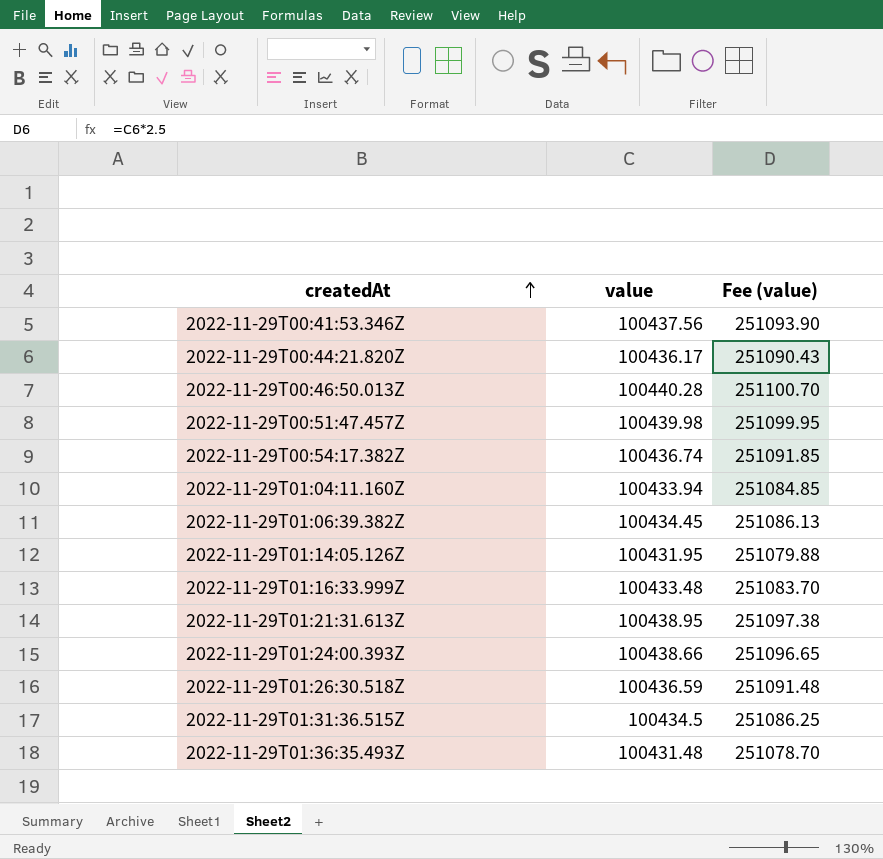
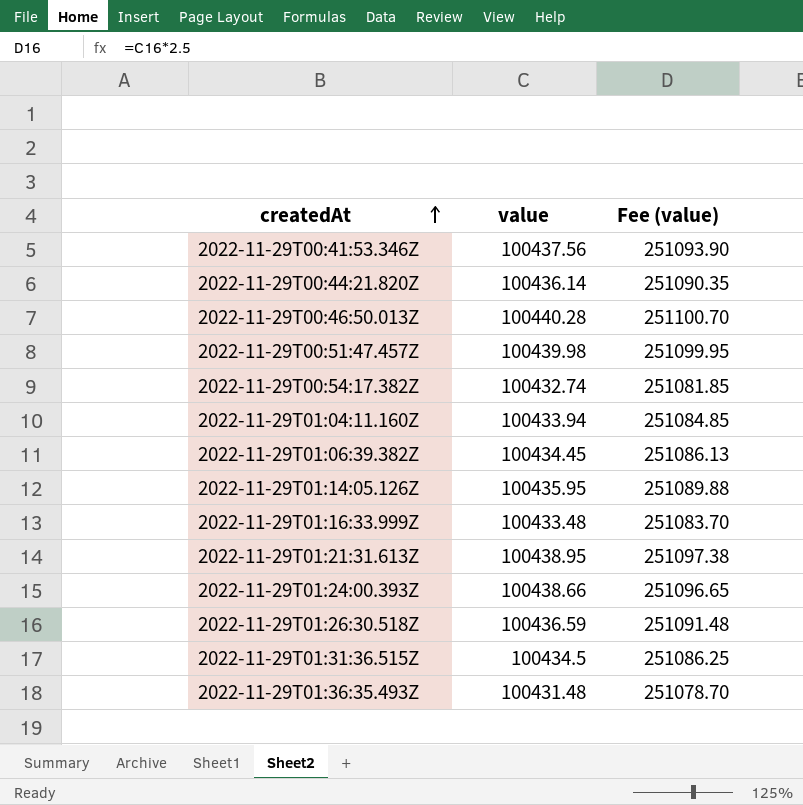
2022-11-29T00:44:21.820Z | value: 100436.17 -> 100436.14
2022-11-29T00:44:21.820Z | Fee (value): 251090.43 -> 251090.35
2022-11-29T00:54:17.382Z | value: 100436.74 -> 100432.74
2022-11-29T00:54:17.382Z | Fee (value): 251091.85 -> 251081.85
2022-11-29T01:14:05.126Z | value: 100431.95 -> 100435.95
2022-11-29T01:14:05.126Z | Fee (value): 251079.88 -> 251089.88

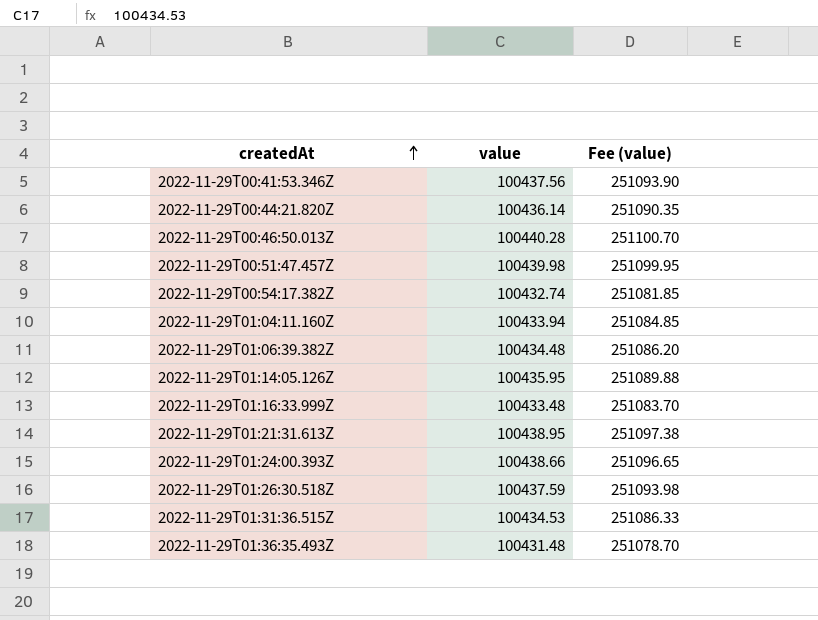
2022-11-29T01:06:39.382Z | value: 100434.45 -> 100434.48
2022-11-29T01:06:39.382Z | Fee (value): 251086.13 -> 251086.20
2022-11-29T01:26:30.518Z | value: 100436.59 -> 100437.59
2022-11-29T01:26:30.518Z | Fee (value): 251091.48 -> 251093.98
2022-11-29T01:31:36.515Z | value: 100434.5 -> 100434.53
2022-11-29T01:31:36.515Z | Fee (value): 251086.25 -> 251086.33

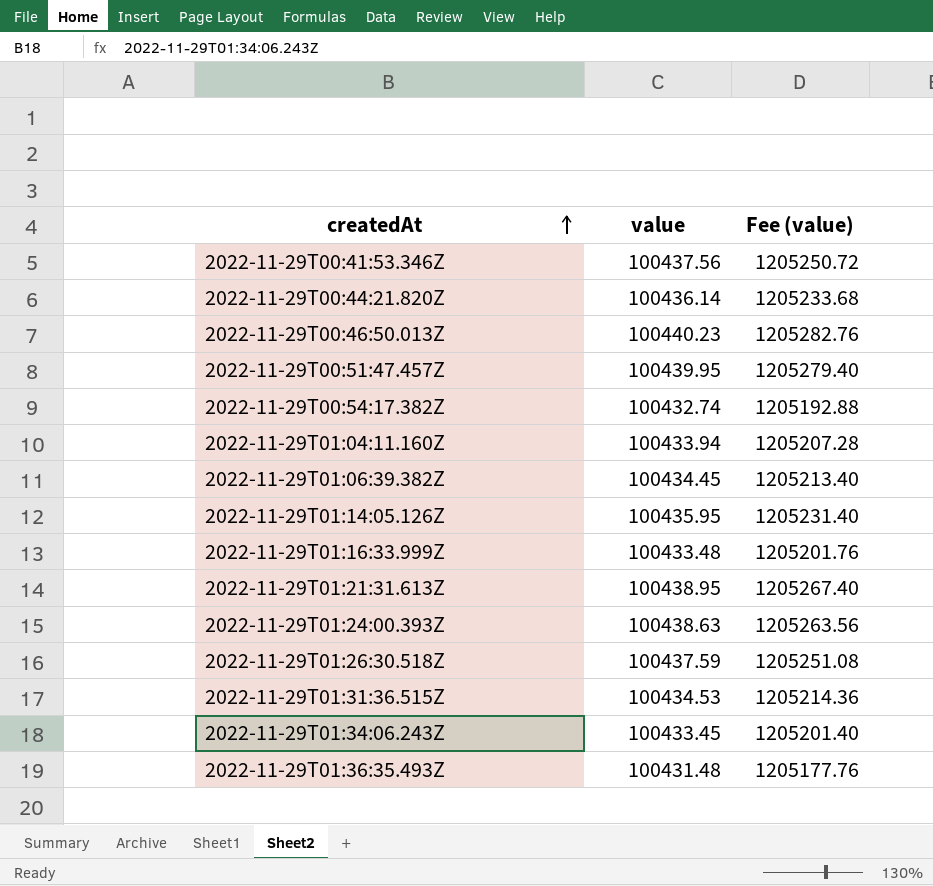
column Fee (value) | formula: [value] * 2.5 -> [value] * 12
2022-11-29T00:46:50.013Z | value: 100440.28 -> 100440.23
2022-11-29T00:51:47.457Z | value: 100439.98 -> 100439.95
2022-11-29T01:06:39.382Z | value: 100434.48 -> 100434.45
2022-11-29T01:24:00.393Z | value: 100438.66 -> 100438.63
row 2022-11-29T01:34:06.243Z: none -> 100433.45 | 1205201.40

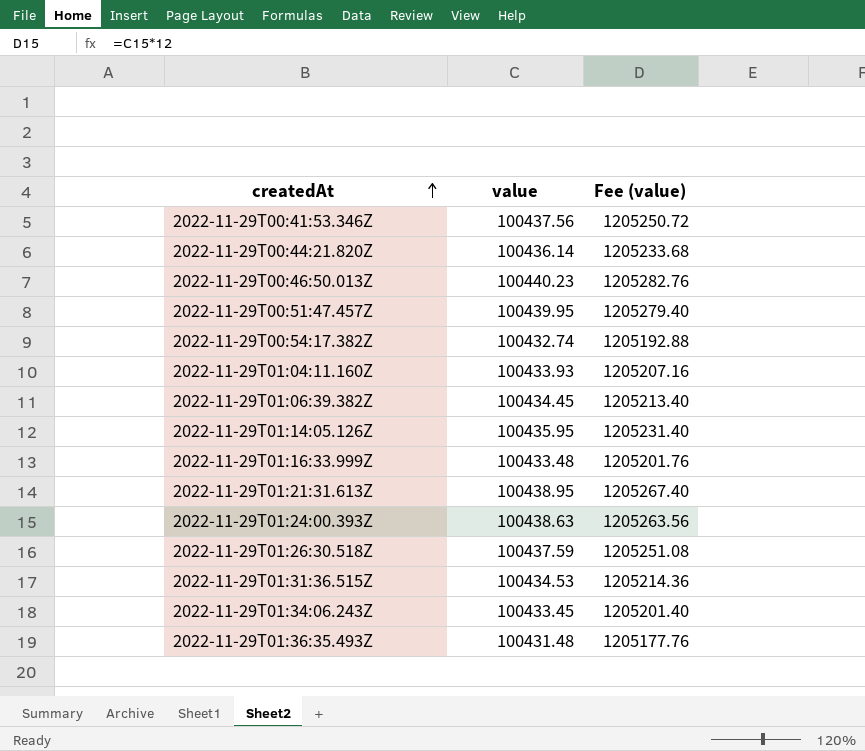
2022-11-29T01:04:11.160Z | value: 100433.94 -> 100433.93
2022-11-29T01:04:11.160Z | Fee (value): 1205207.28 -> 1205207.16

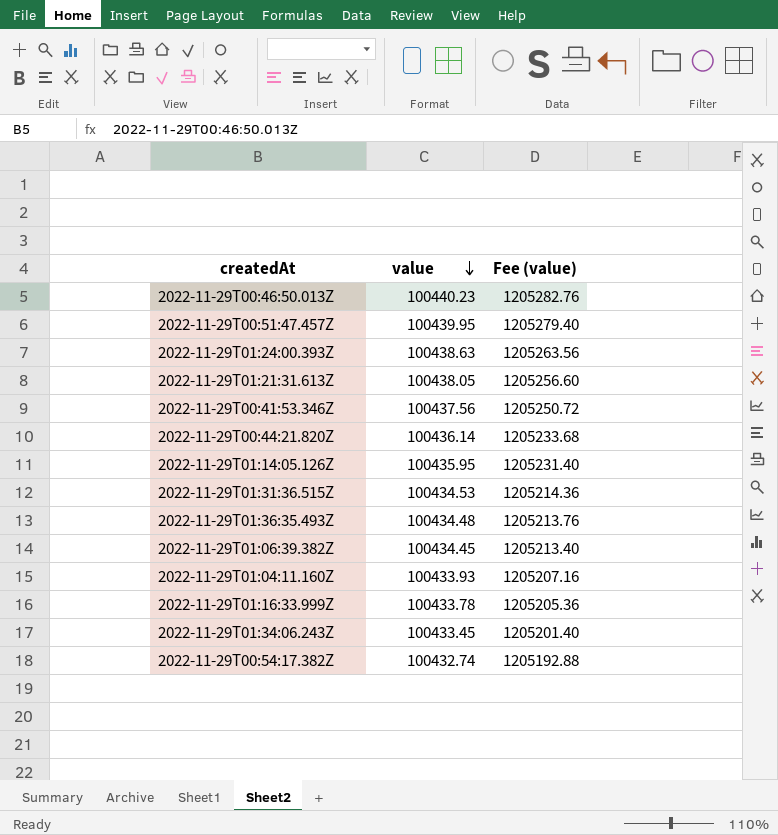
row order: createdAt ascending -> value descending
row 2022-11-29T01:26:30.518Z: 100437.59 | 1205251.08 -> none
2022-11-29T01:21:31.613Z | value: 100438.95 -> 100438.05
2022-11-29T01:21:31.613Z | Fee (value): 1205267.40 -> 1205256.60
2022-11-29T01:36:35.493Z | value: 100431.48 -> 100434.48
2022-11-29T01:36:35.493Z | Fee (value): 1205177.76 -> 1205213.76
2022-11-29T01:16:33.999Z | value: 100433.48 -> 100433.78
2022-11-29T01:16:33.999Z | Fee (value): 1205201.76 -> 1205205.36

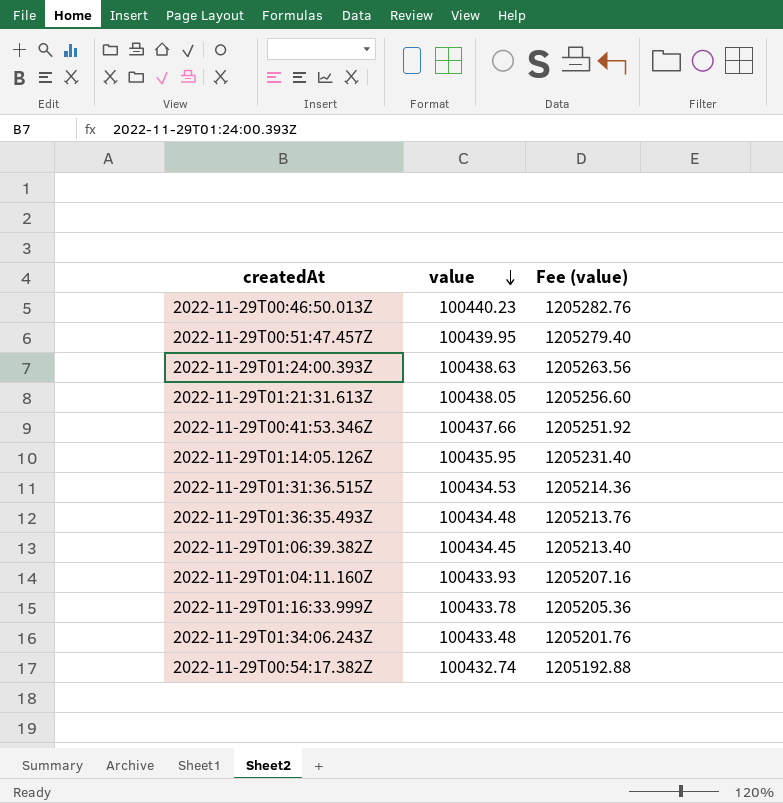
row 2022-11-29T00:44:21.820Z: 100436.14 | 1205233.68 -> none
2022-11-29T00:41:53.346Z | value: 100437.56 -> 100437.66
2022-11-29T00:41:53.346Z | Fee (value): 1205250.72 -> 1205251.92
2022-11-29T01:34:06.243Z | value: 100433.45 -> 100433.48
2022-11-29T01:34:06.243Z | Fee (value): 1205201.40 -> 1205201.76

